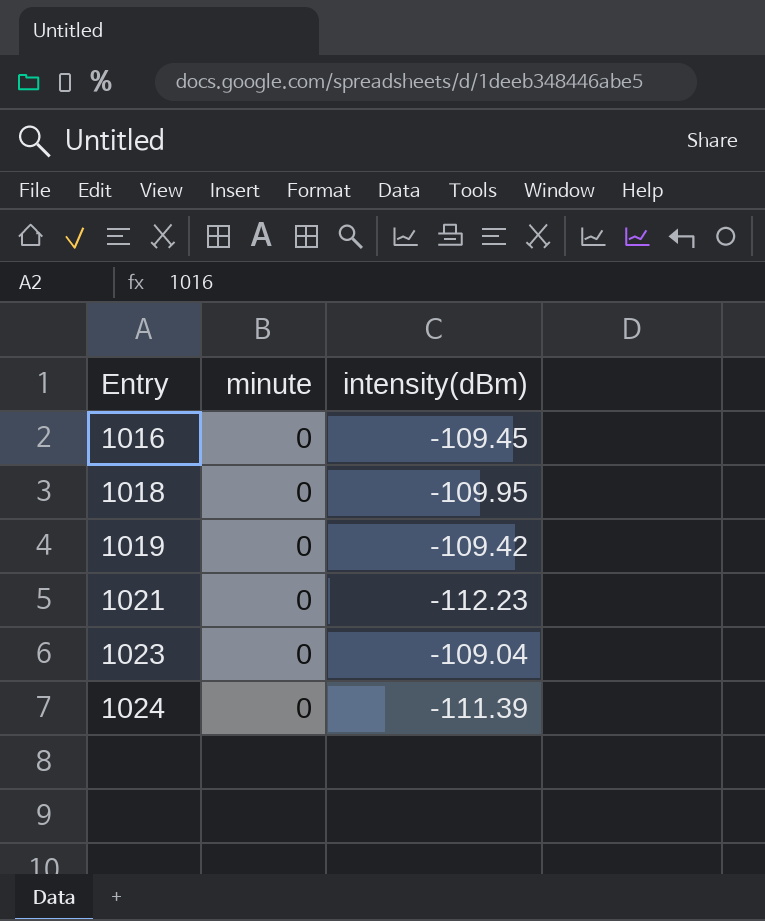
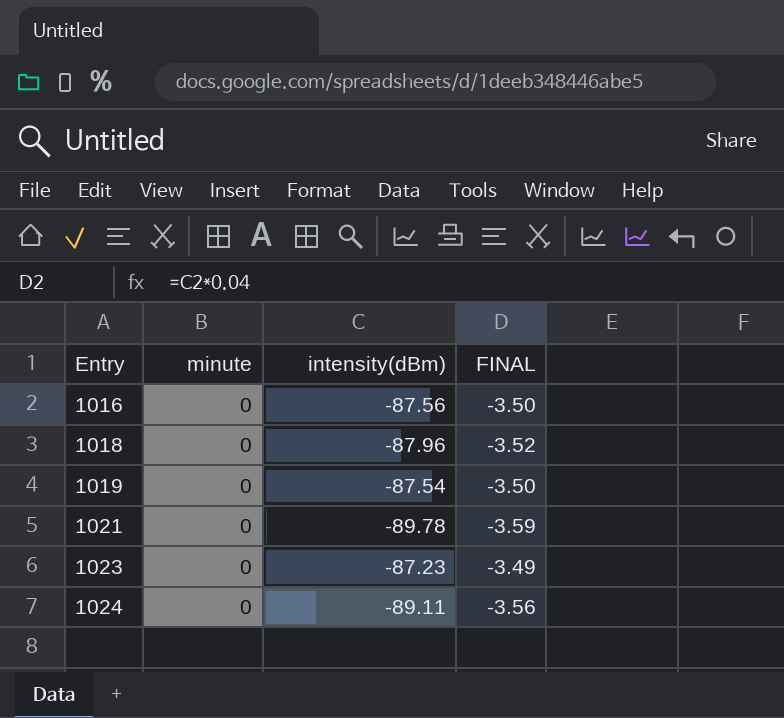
column FINAL | formula: none -> [intensity(dBm)] * 0.04
1016 | intensity(dBm): -109.45 -> -87.56
1018 | intensity(dBm): -109.95 -> -87.96
1019 | intensity(dBm): -109.42 -> -87.54
1021 | intensity(dBm): -112.23 -> -89.78
1023 | intensity(dBm): -109.04 -> -87.23
1024 | intensity(dBm): -111.39 -> -89.11

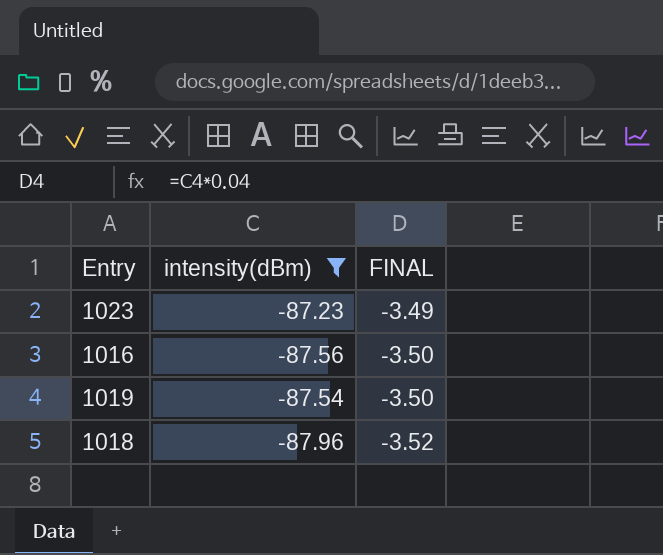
filter: none -> intensity(dBm) >= -87.96
row order: Entry ascending -> FINAL descending
column minute | position: 2 -> none

